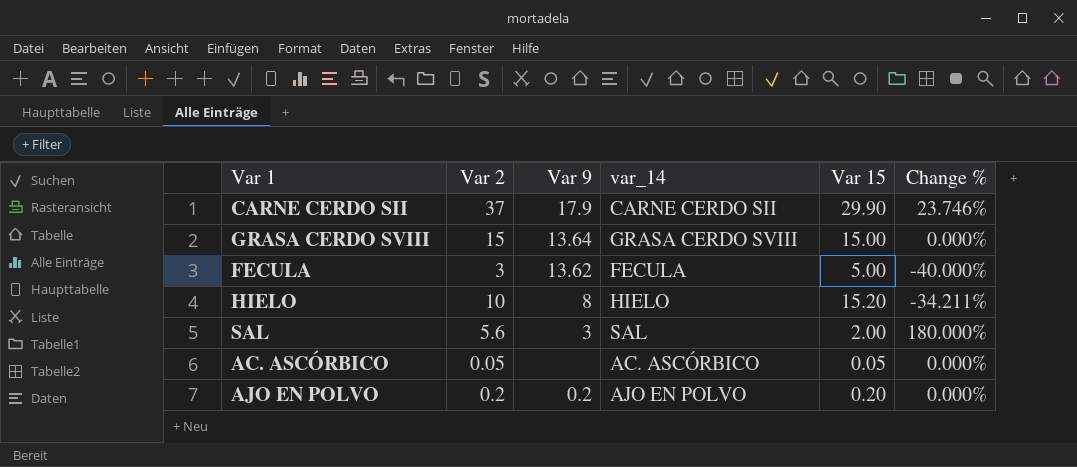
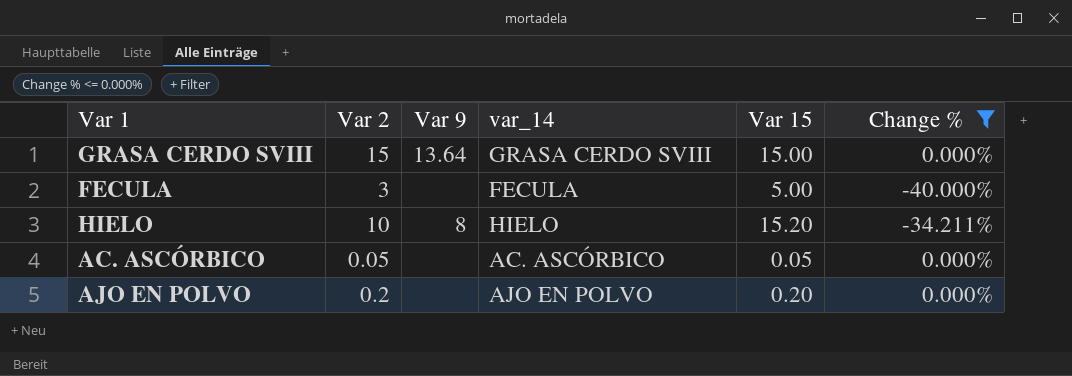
filter: none -> Change % <= 0.000%
FECULA | Var 9: 13.62 -> none
AJO EN POLVO | Var 9: 0.2 -> none

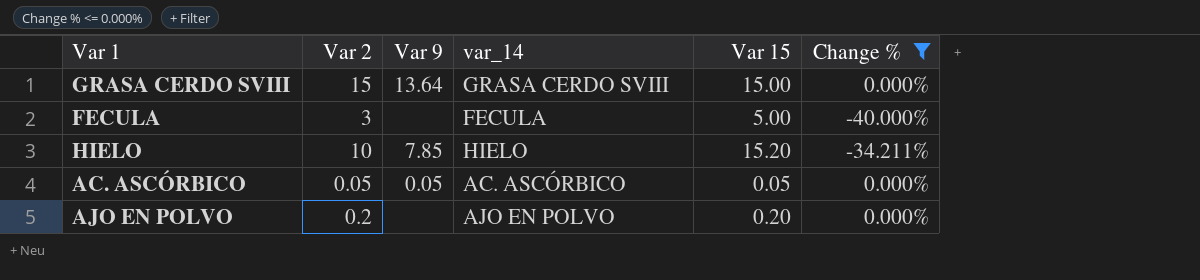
HIELO | Var 9: 8 -> 7.85
AC. ASCÓRBICO | Var 9: none -> 0.05

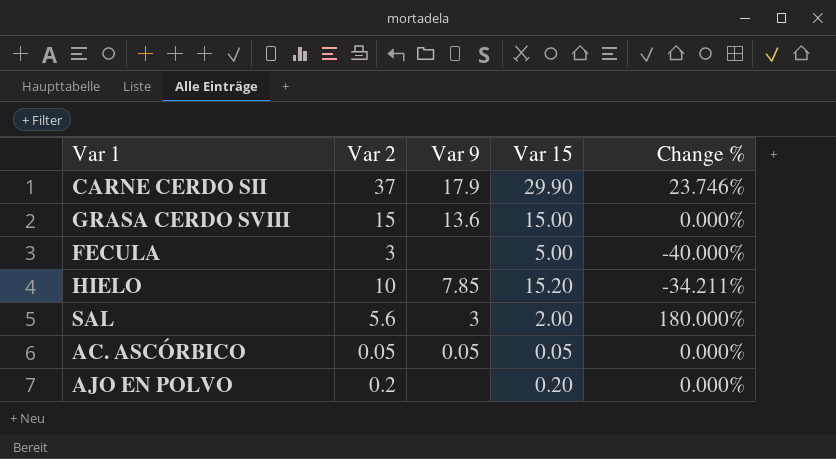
filter: Change % <= 0.000% -> none
column var_14 | position: 4 -> none
GRASA CERDO SVIII | Var 9: 13.64 -> 13.6

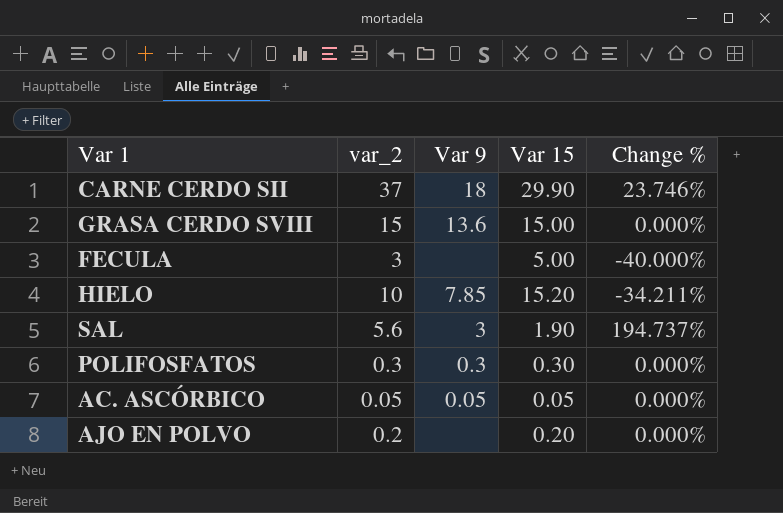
column name: Var 2 -> var_2
CARNE CERDO SII | Var 9: 17.9 -> 18
SAL | Var 15: 2.00 -> 1.90
SAL | Change %: 180.000% -> 194.737%
row POLIFOSFATOS: none -> 0.3 | 0.3 | 0.30 | 0.000%

